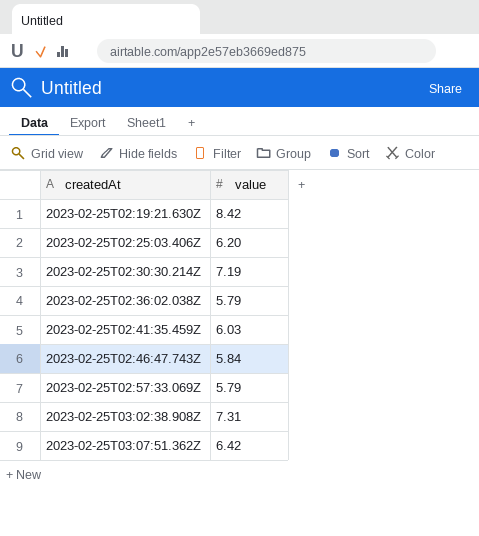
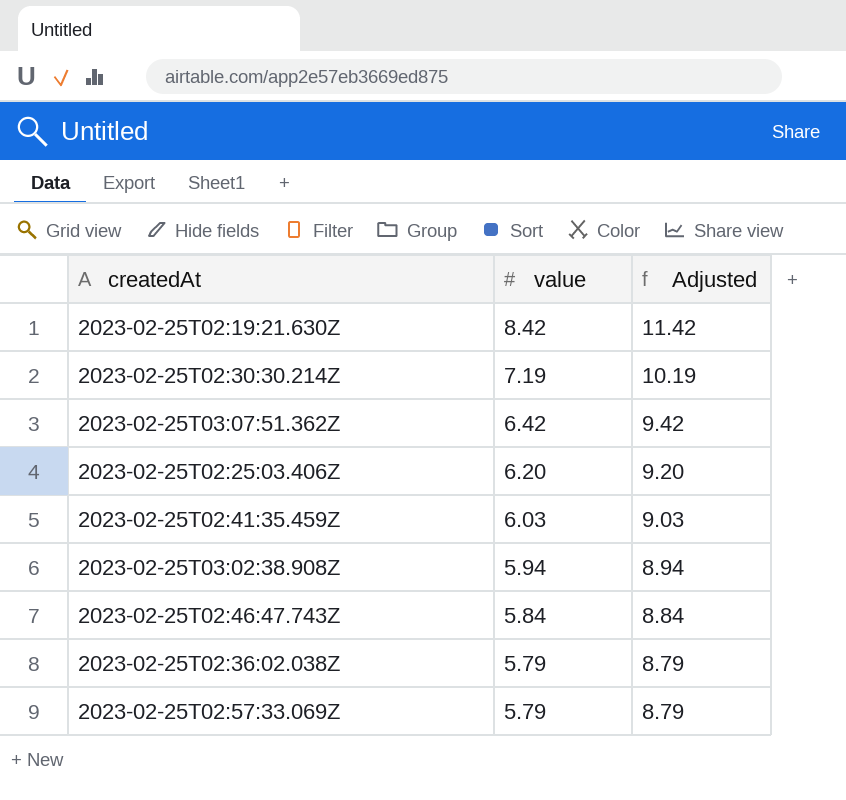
row order: createdAt ascending -> value descending
column Adjusted | formula: none -> [value] + 3
2023-02-25T03:02:38.908Z | value: 7.31 -> 5.94

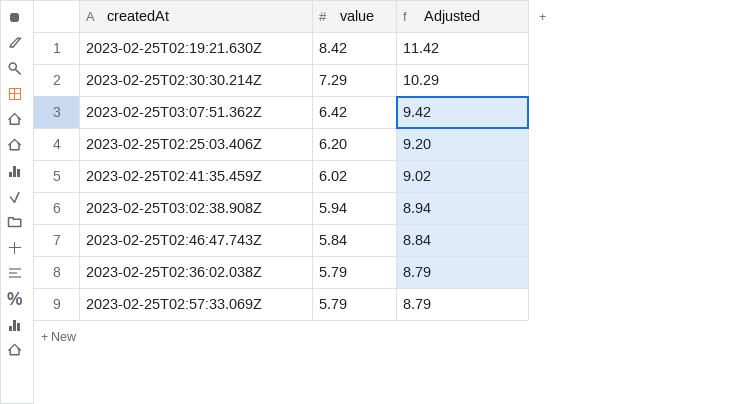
2023-02-25T02:30:30.214Z | value: 7.19 -> 7.29
2023-02-25T02:30:30.214Z | Adjusted: 10.19 -> 10.29
2023-02-25T02:41:35.459Z | value: 6.03 -> 6.02
2023-02-25T02:41:35.459Z | Adjusted: 9.03 -> 9.02

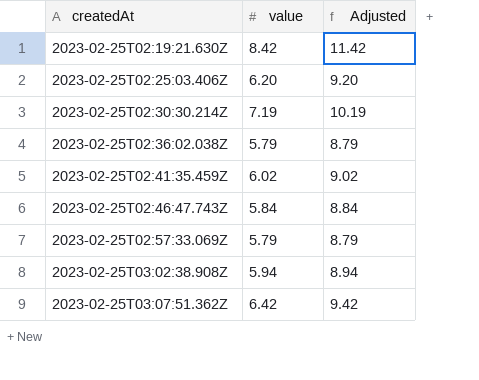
row order: value descending -> createdAt ascending
2023-02-25T02:30:30.214Z | value: 7.29 -> 7.19
2023-02-25T02:30:30.214Z | Adjusted: 10.29 -> 10.19

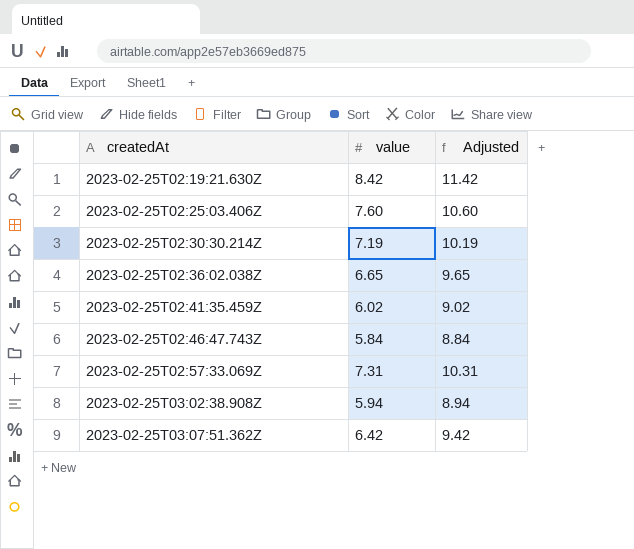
2023-02-25T02:25:03.406Z | value: 6.20 -> 7.60
2023-02-25T02:25:03.406Z | Adjusted: 9.20 -> 10.60
2023-02-25T02:36:02.038Z | value: 5.79 -> 6.65
2023-02-25T02:36:02.038Z | Adjusted: 8.79 -> 9.65
2023-02-25T02:57:33.069Z | value: 5.79 -> 7.31
2023-02-25T02:57:33.069Z | Adjusted: 8.79 -> 10.31

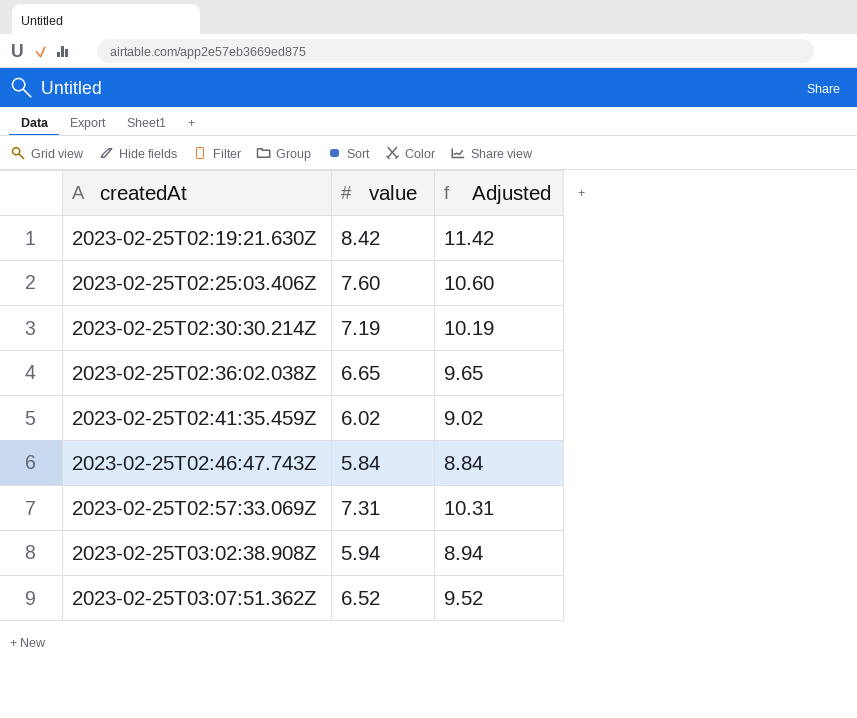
2023-02-25T03:07:51.362Z | value: 6.42 -> 6.52
2023-02-25T03:07:51.362Z | Adjusted: 9.42 -> 9.52

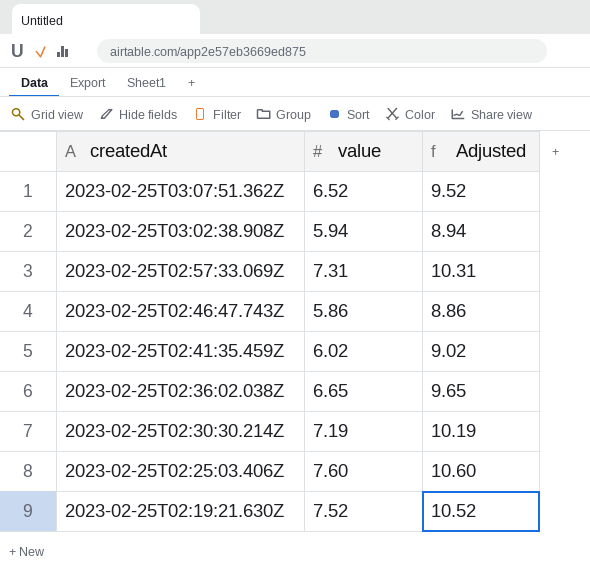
row order: createdAt ascending -> createdAt descending
2023-02-25T02:46:47.743Z | value: 5.84 -> 5.86
2023-02-25T02:46:47.743Z | Adjusted: 8.84 -> 8.86
2023-02-25T02:19:21.630Z | value: 8.42 -> 7.52
2023-02-25T02:19:21.630Z | Adjusted: 11.42 -> 10.52

